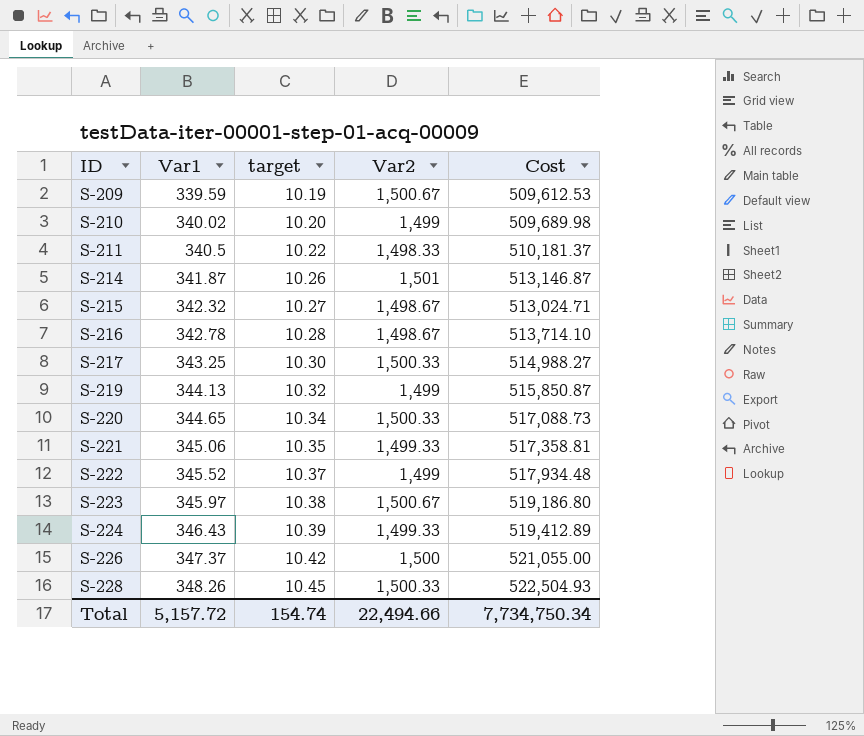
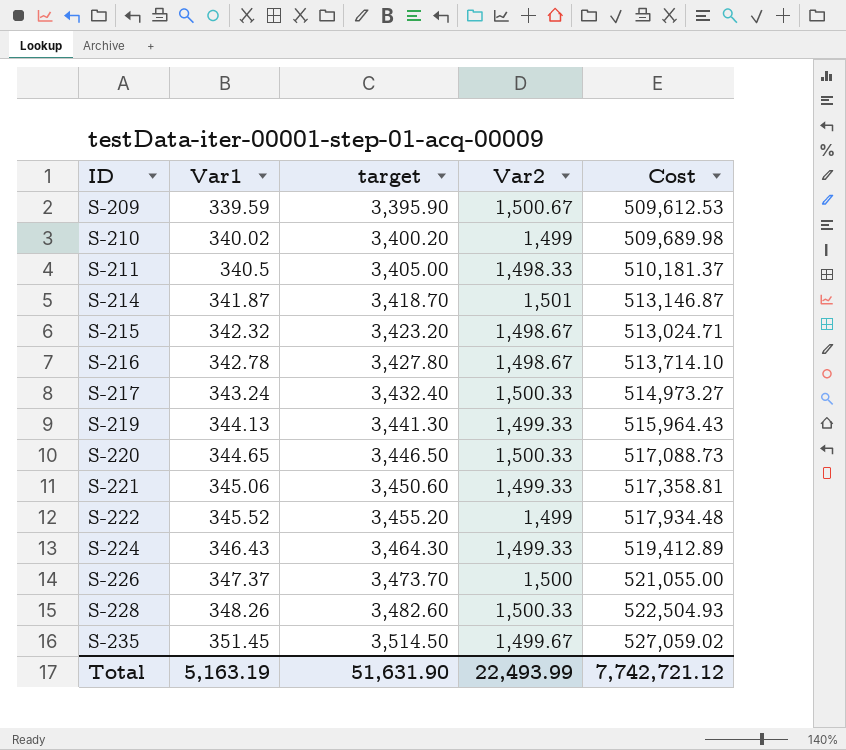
column target | formula: [Var1] * 0.03 -> [Var1] * 10
row S-223: 345.97 | 10.38 | 1,500.67 | 519,186.80 -> none
S-217 | Var1: 343.25 -> 343.24
S-217 | Cost: 514,988.27 -> 514,973.27
S-219 | Var2: 1,499 -> 1,499.33
S-219 | Cost: 515,850.87 -> 515,964.43
row S-235: none -> 351.45 | 3,514.50 | 1,499.67 | 527,059.02
Total | Var1: 5,157.72 -> 5,163.19
Total | target: 154.74 -> 51,631.90
Total | Var2: 22,494.66 -> 22,493.99
Total | Cost: 7,734,750.34 -> 7,742,721.12

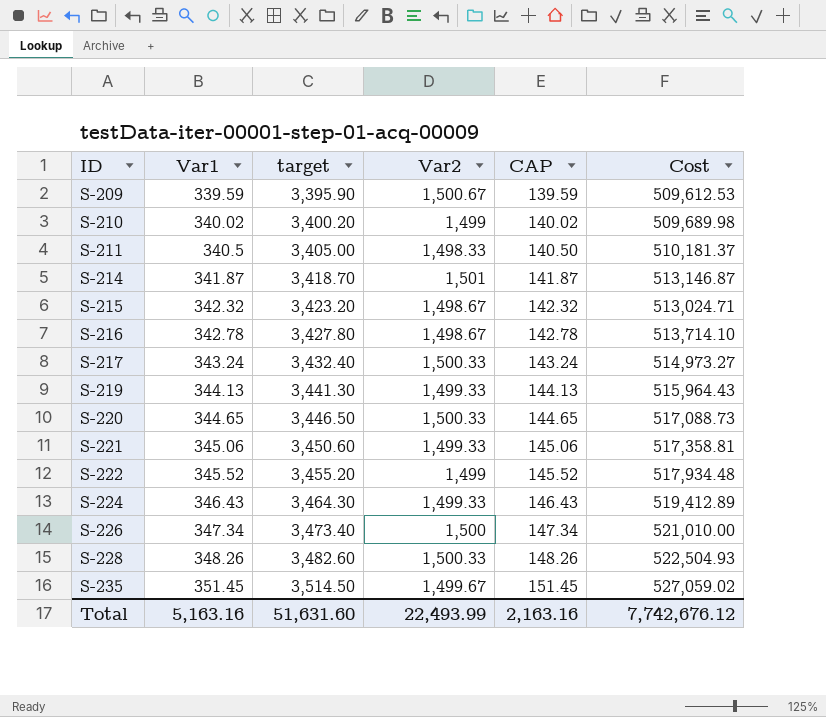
column CAP | formula: none -> [Var1] - 200
S-226 | Var1: 347.37 -> 347.34
S-226 | target: 3,473.70 -> 3,473.40
S-226 | Cost: 521,055.00 -> 521,010.00
Total | Var1: 5,163.19 -> 5,163.16
Total | target: 51,631.90 -> 51,631.60
Total | Cost: 7,742,721.12 -> 7,742,676.12

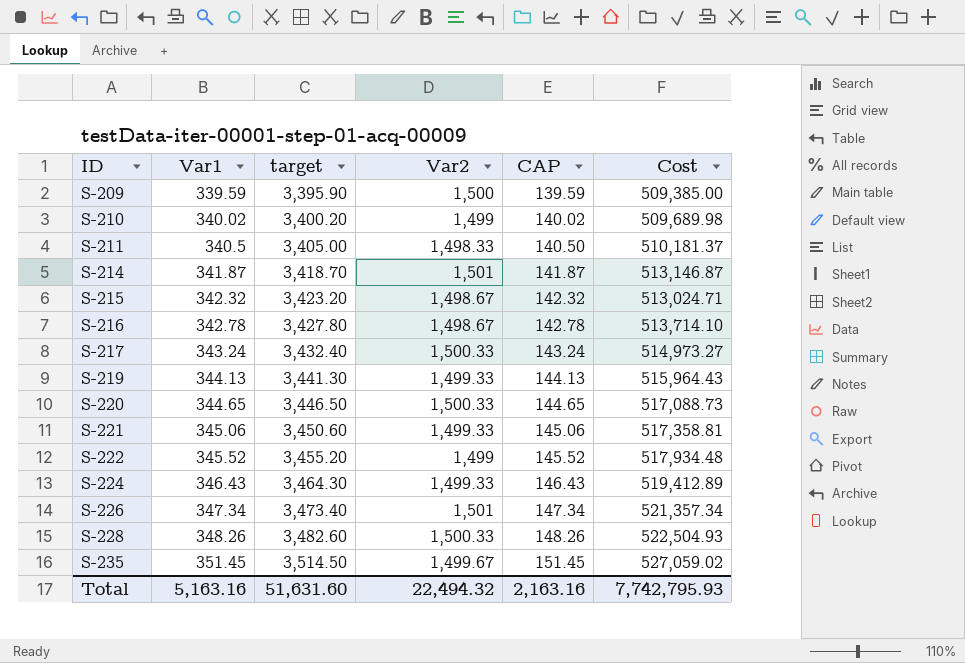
S-209 | Var2: 1,500.67 -> 1,500
S-209 | Cost: 509,612.53 -> 509,385.00
S-226 | Var2: 1,500 -> 1,501
S-226 | Cost: 521,010.00 -> 521,357.34
Total | Var2: 22,493.99 -> 22,494.32
Total | Cost: 7,742,676.12 -> 7,742,795.93

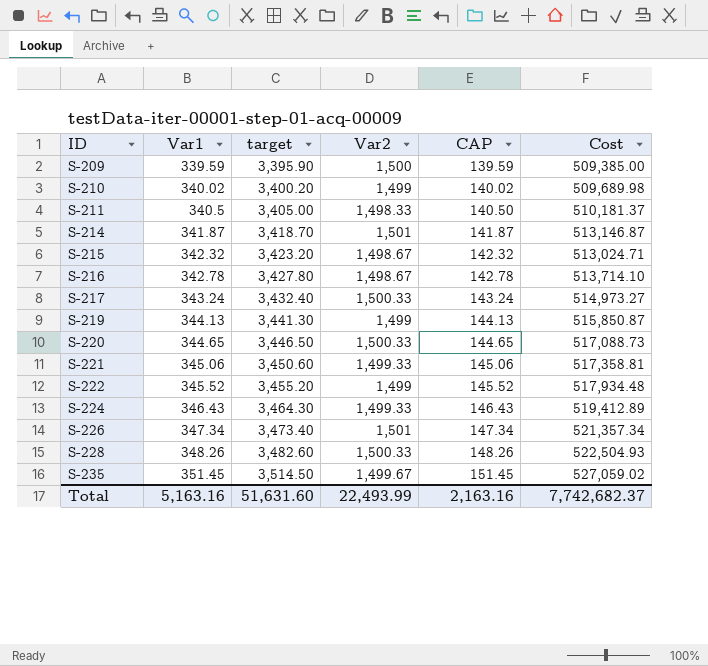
S-219 | Var2: 1,499.33 -> 1,499
S-219 | Cost: 515,964.43 -> 515,850.87
Total | Var2: 22,494.32 -> 22,493.99
Total | Cost: 7,742,795.93 -> 7,742,682.37

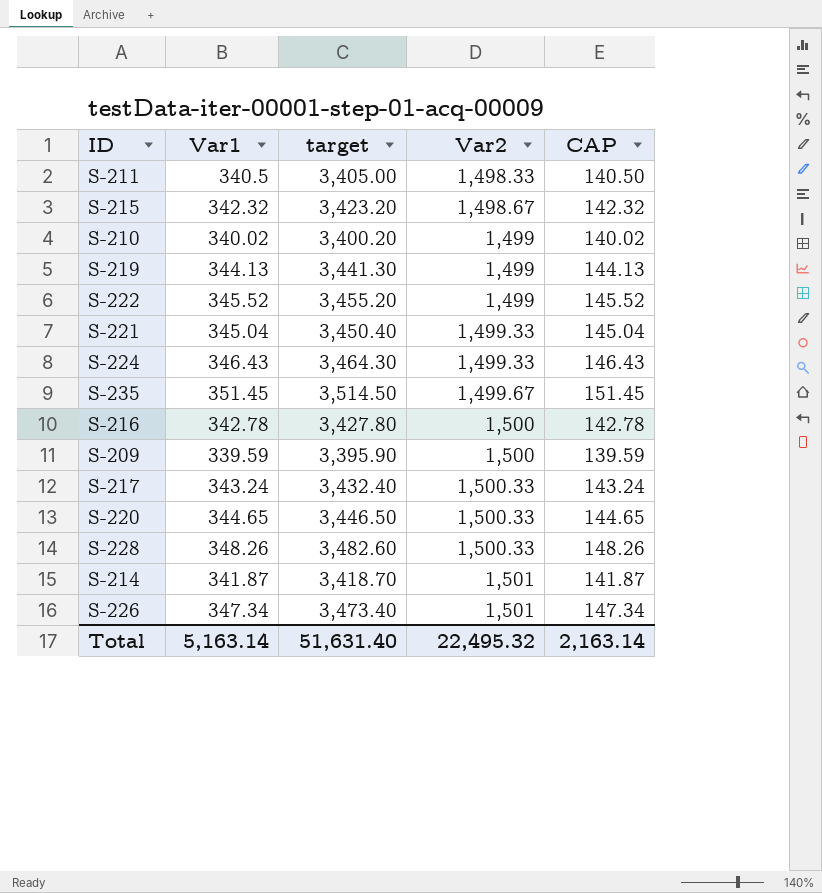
row order: ID ascending -> Var2 ascending
column Cost | formula: [Var1] * [Var2] -> none
S-221 | Var1: 345.06 -> 345.04
S-221 | target: 3,450.60 -> 3,450.40
S-221 | CAP: 145.06 -> 145.04
S-216 | Var2: 1,498.67 -> 1,500
Total | Var1: 5,163.16 -> 5,163.14
Total | target: 51,631.60 -> 51,631.40
Total | Var2: 22,493.99 -> 22,495.32
Total | CAP: 2,163.16 -> 2,163.14

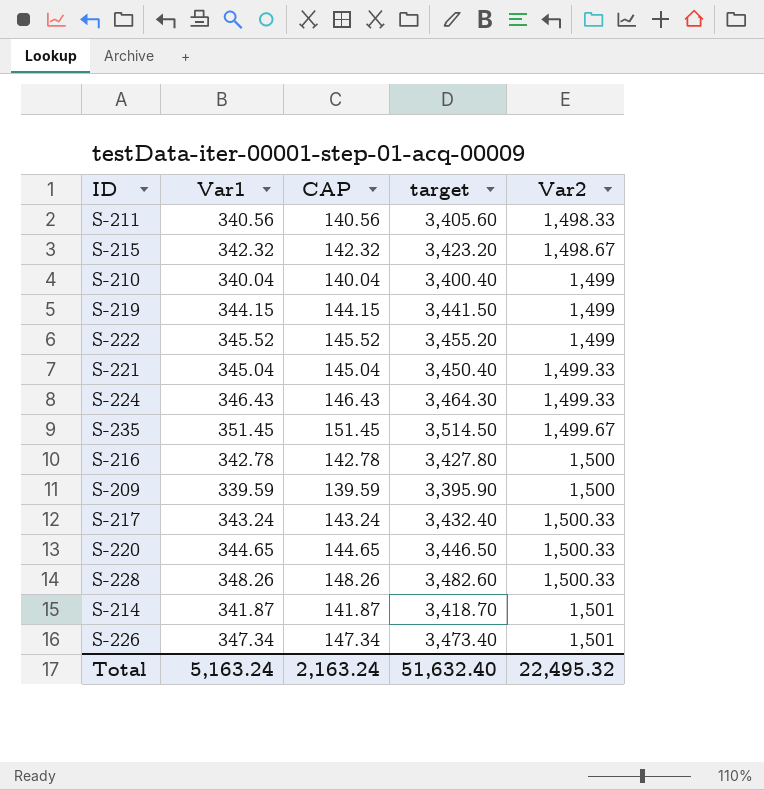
column CAP | position: 5 -> 3
S-211 | Var1: 340.5 -> 340.56
S-211 | CAP: 140.50 -> 140.56
S-211 | target: 3,405.00 -> 3,405.60
S-210 | Var1: 340.02 -> 340.04
S-210 | CAP: 140.02 -> 140.04
S-210 | target: 3,400.20 -> 3,400.40
S-219 | Var1: 344.13 -> 344.15
S-219 | CAP: 144.13 -> 144.15
S-219 | target: 3,441.30 -> 3,441.50
Total | Var1: 5,163.14 -> 5,163.24
Total | CAP: 2,163.14 -> 2,163.24
Total | target: 51,631.40 -> 51,632.40

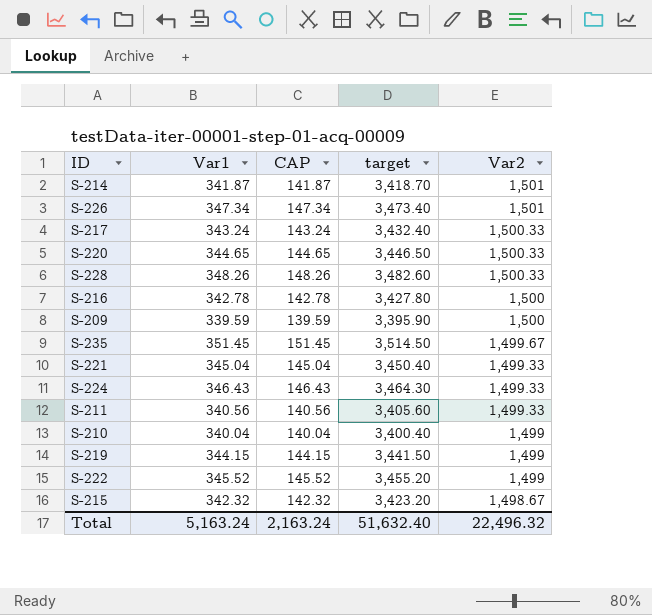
row order: Var2 ascending -> Var2 descending
S-211 | Var2: 1,498.33 -> 1,499.33
Total | Var2: 22,495.32 -> 22,496.32

